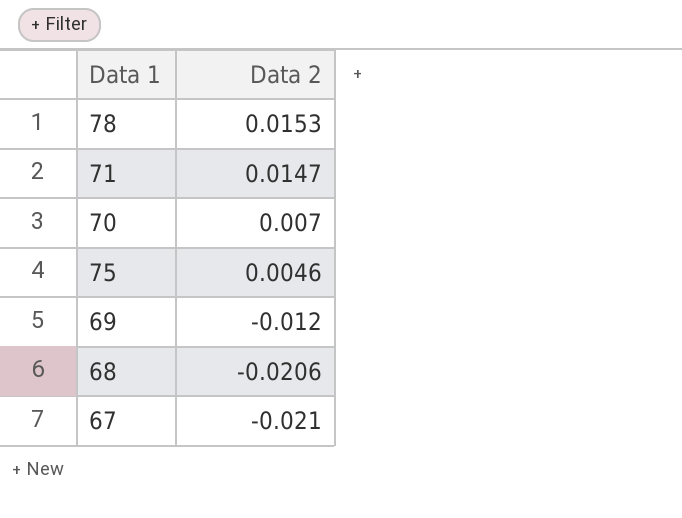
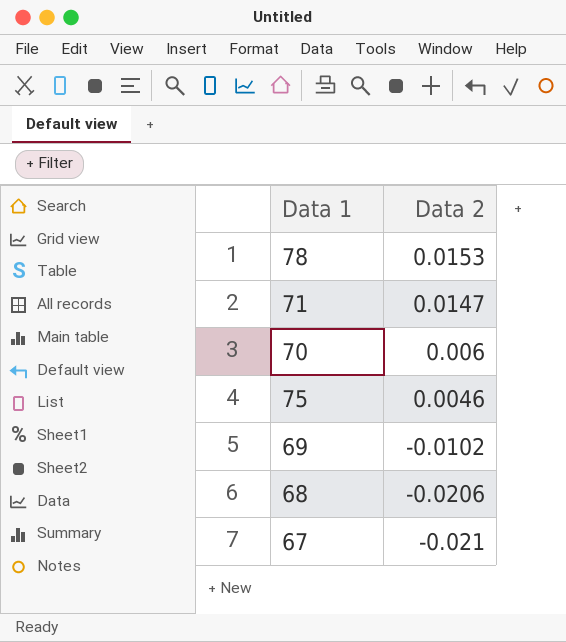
70 | Data 2: 0.007 -> 0.006
69 | Data 2: -0.012 -> -0.0102

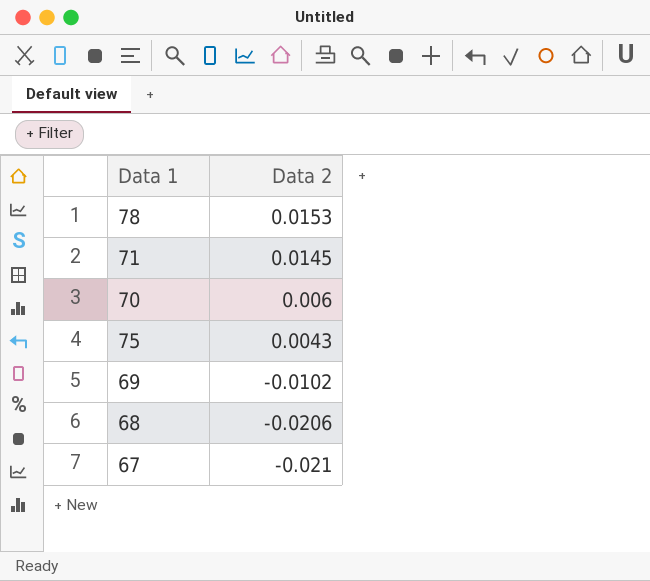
71 | Data 2: 0.0147 -> 0.0145
75 | Data 2: 0.0046 -> 0.0043

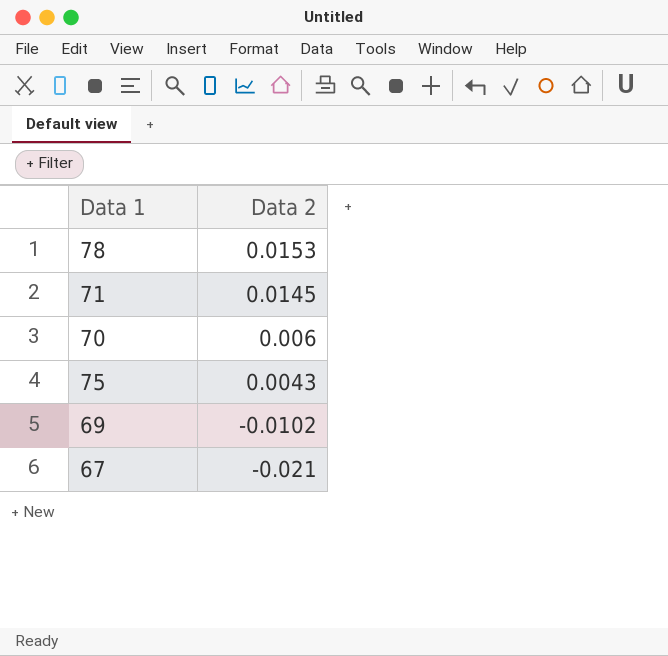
row 68: -0.0206 -> none

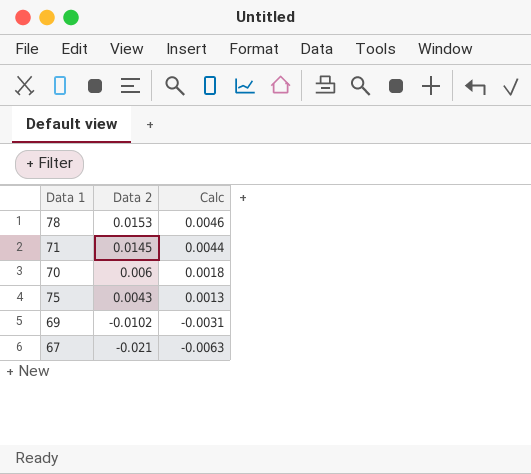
column Calc | formula: none -> [Data 2] * 0.3

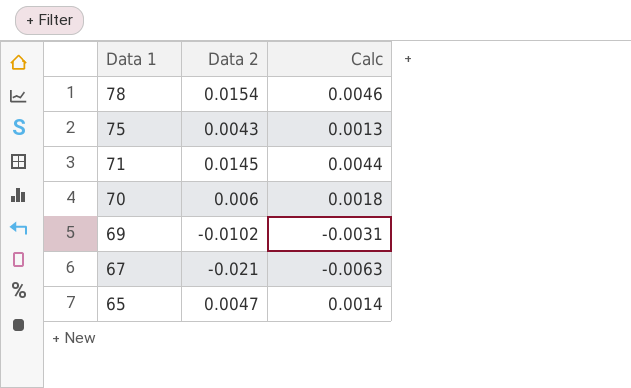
row order: Data 2 descending -> Data 1 descending
78 | Data 2: 0.0153 -> 0.0154
row 65: none -> 0.0047 | 0.0014

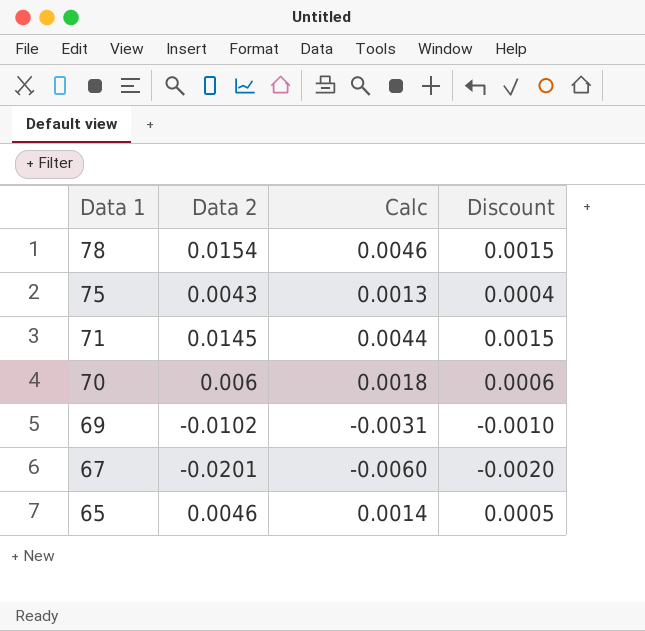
column Discount | formula: none -> [Data 2] * 0.1
67 | Data 2: -0.021 -> -0.0201
67 | Calc: -0.0063 -> -0.0060
65 | Data 2: 0.0047 -> 0.0046

